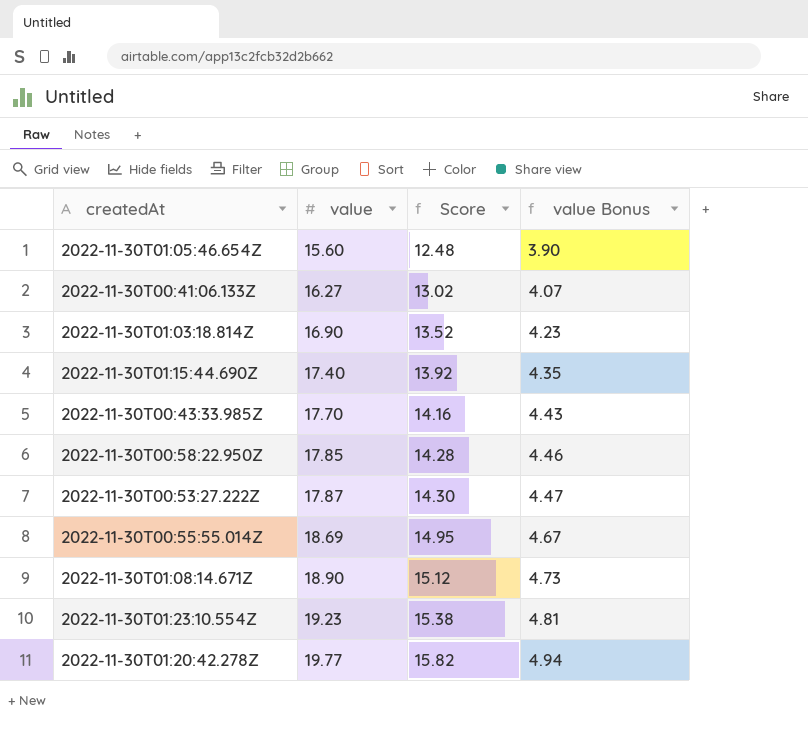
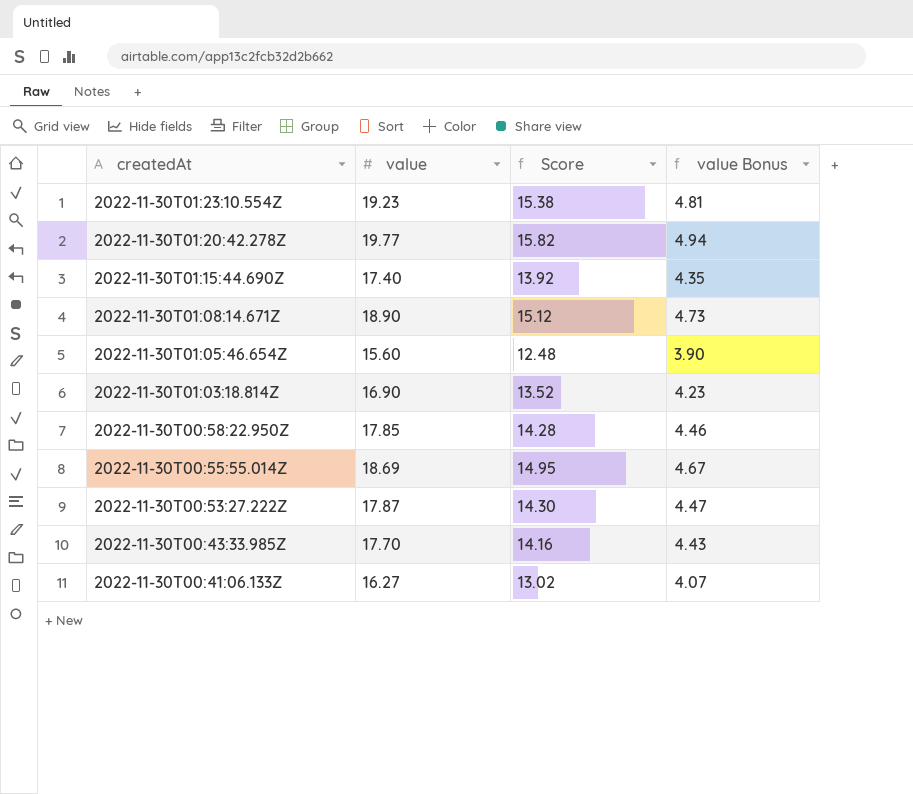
row order: value ascending -> createdAt descending

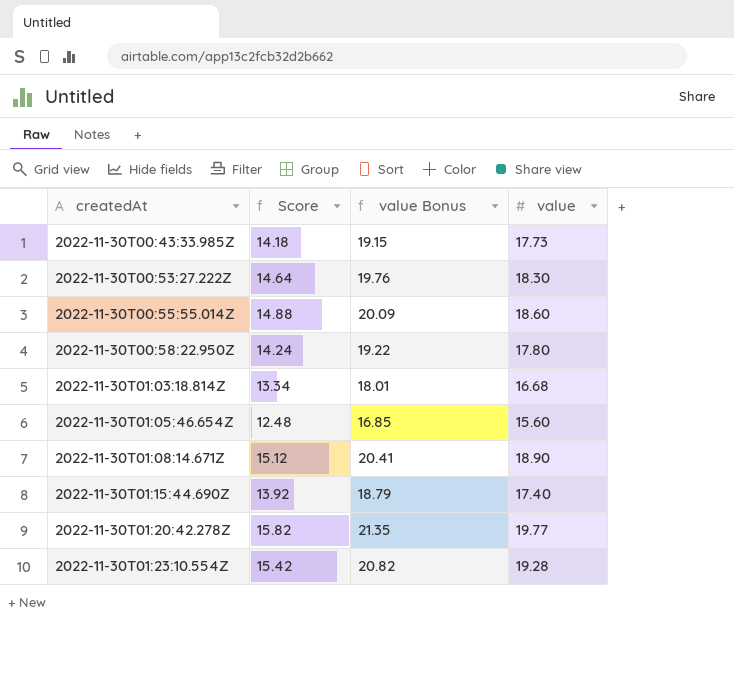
row order: createdAt descending -> createdAt ascending
column value Bonus | formula: [value] * 0.25 -> [value] * 1.08
column value | position: 2 -> 4
row 2022-11-30T00:41:06.133Z: 16.27 | 13.02 | 4.07 -> none
2022-11-30T00:43:33.985Z | Score: 14.16 -> 14.18
2022-11-30T00:43:33.985Z | value: 17.70 -> 17.73
2022-11-30T00:53:27.222Z | Score: 14.30 -> 14.64
2022-11-30T00:53:27.222Z | value: 17.87 -> 18.30
2022-11-30T00:55:55.014Z | Score: 14.95 -> 14.88
2022-11-30T00:55:55.014Z | value: 18.69 -> 18.60
2022-11-30T00:58:22.950Z | Score: 14.28 -> 14.24
2022-11-30T00:58:22.950Z | value: 17.85 -> 17.80
2022-11-30T01:03:18.814Z | Score: 13.52 -> 13.34
2022-11-30T01:03:18.814Z | value: 16.90 -> 16.68
2022-11-30T01:23:10.554Z | Score: 15.38 -> 15.42
2022-11-30T01:23:10.554Z | value: 19.23 -> 19.28

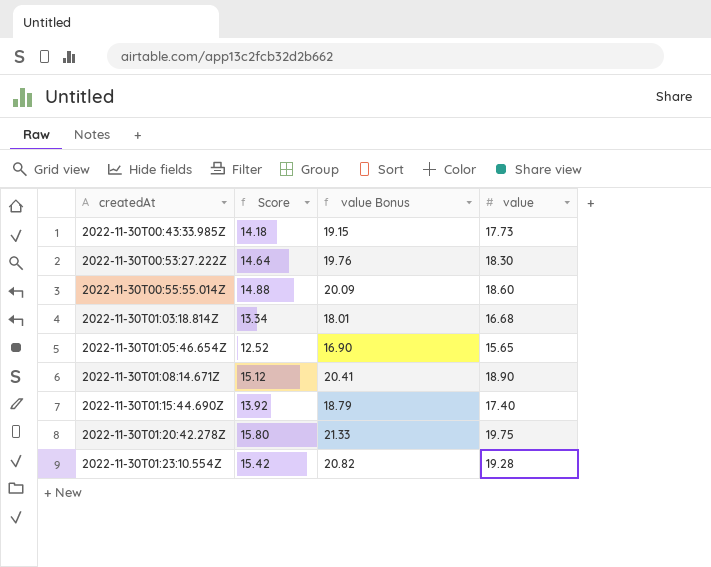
row 2022-11-30T00:58:22.950Z: 14.24 | 19.22 | 17.80 -> none
2022-11-30T01:05:46.654Z | Score: 12.48 -> 12.52
2022-11-30T01:05:46.654Z | value Bonus: 16.85 -> 16.90
2022-11-30T01:05:46.654Z | value: 15.60 -> 15.65
2022-11-30T01:20:42.278Z | Score: 15.82 -> 15.80
2022-11-30T01:20:42.278Z | value Bonus: 21.35 -> 21.33
2022-11-30T01:20:42.278Z | value: 19.77 -> 19.75

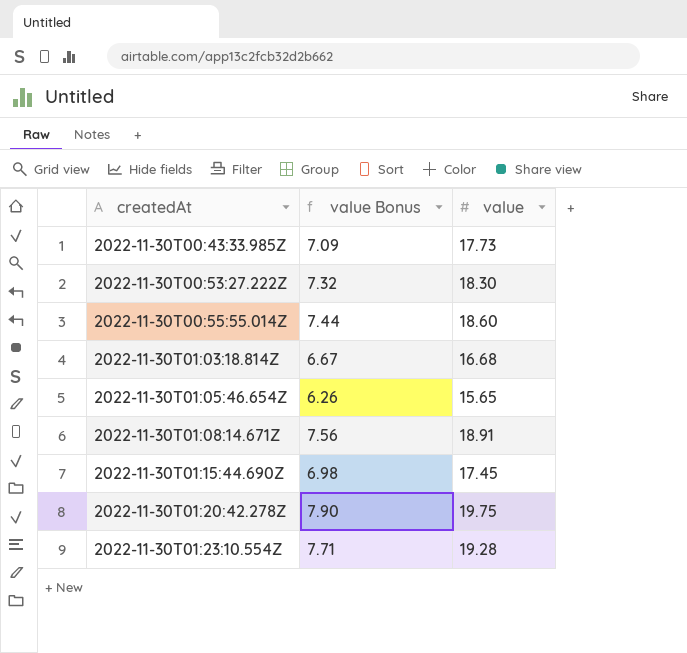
column Score | formula: [value] * 0.8 -> none
column value Bonus | formula: [value] * 1.08 -> [value] * 0.4
2022-11-30T01:08:14.671Z | value: 18.90 -> 18.91
2022-11-30T01:15:44.690Z | value: 17.40 -> 17.45

